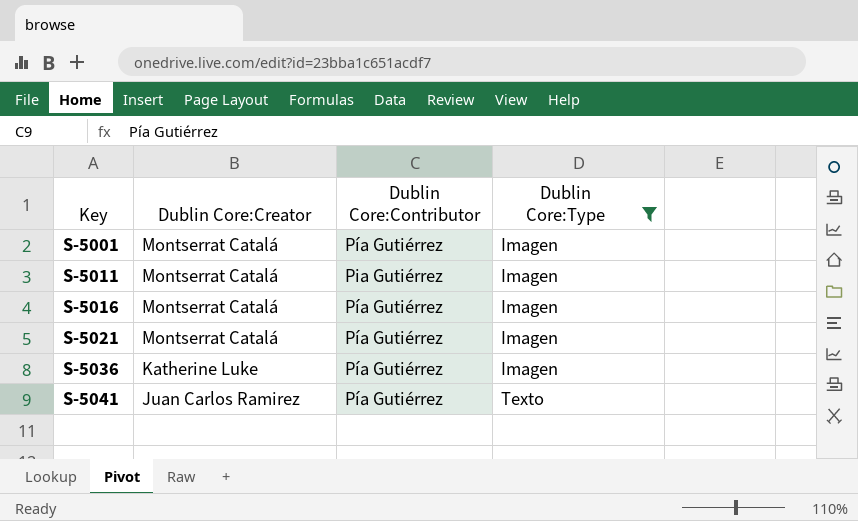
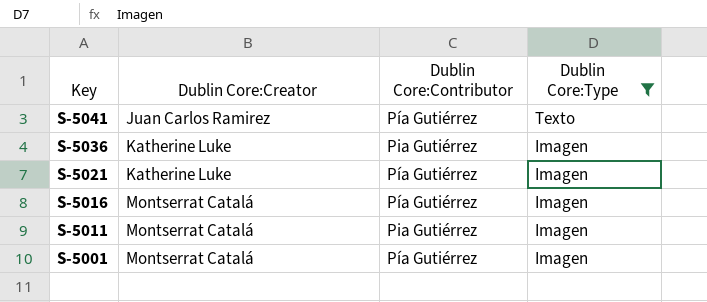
row order: Key ascending -> Key descending
S-5036 | Dublin Core:Contributor: Pía Gutiérrez -> Pia Gutiérrez
S-5021 | Dublin Core:Creator: Montserrat Catalá -> Katherine Luke

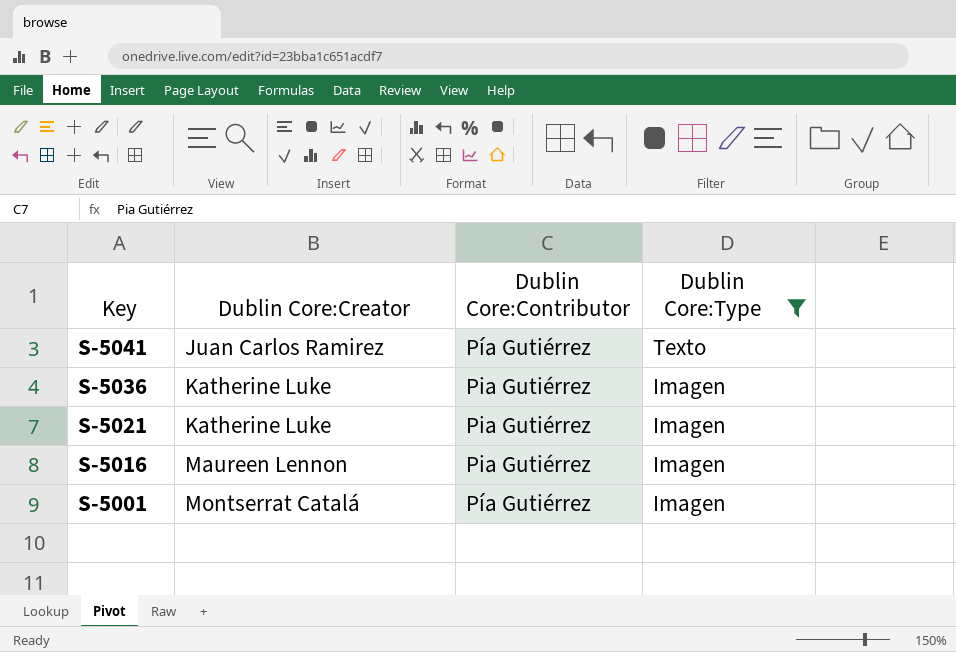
row S-5011: Montserrat Catalá | Pia Gutiérrez | Imagen -> none
S-5021 | Dublin Core:Contributor: Pía Gutiérrez -> Pia Gutiérrez
S-5016 | Dublin Core:Creator: Montserrat Catalá -> Maureen Lennon
S-5016 | Dublin Core:Contributor: Pía Gutiérrez -> Pia Gutiérrez

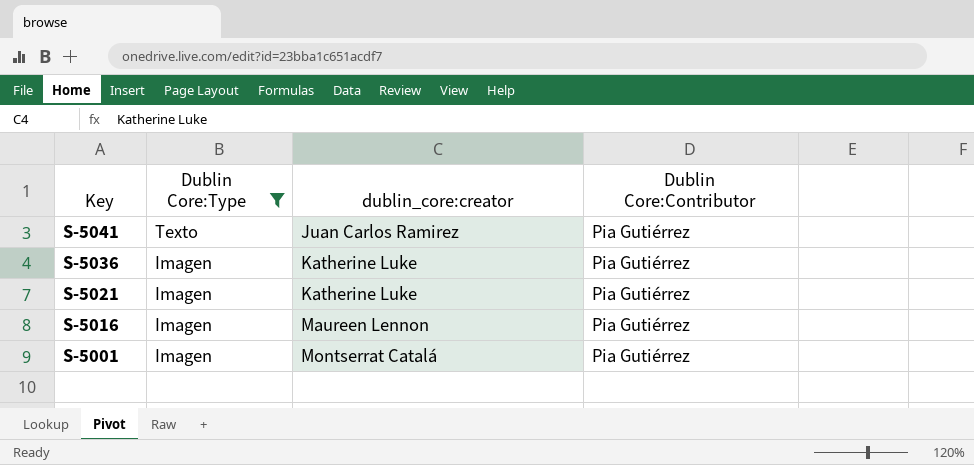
column Dublin Core:Type | position: 4 -> 2
column name: Dublin Core:Creator -> dublin_core:creator
S-5041 | Dublin Core:Contributor: Pía Gutiérrez -> Pia Gutiérrez
S-5001 | Dublin Core:Contributor: Pía Gutiérrez -> Pia Gutiérrez

